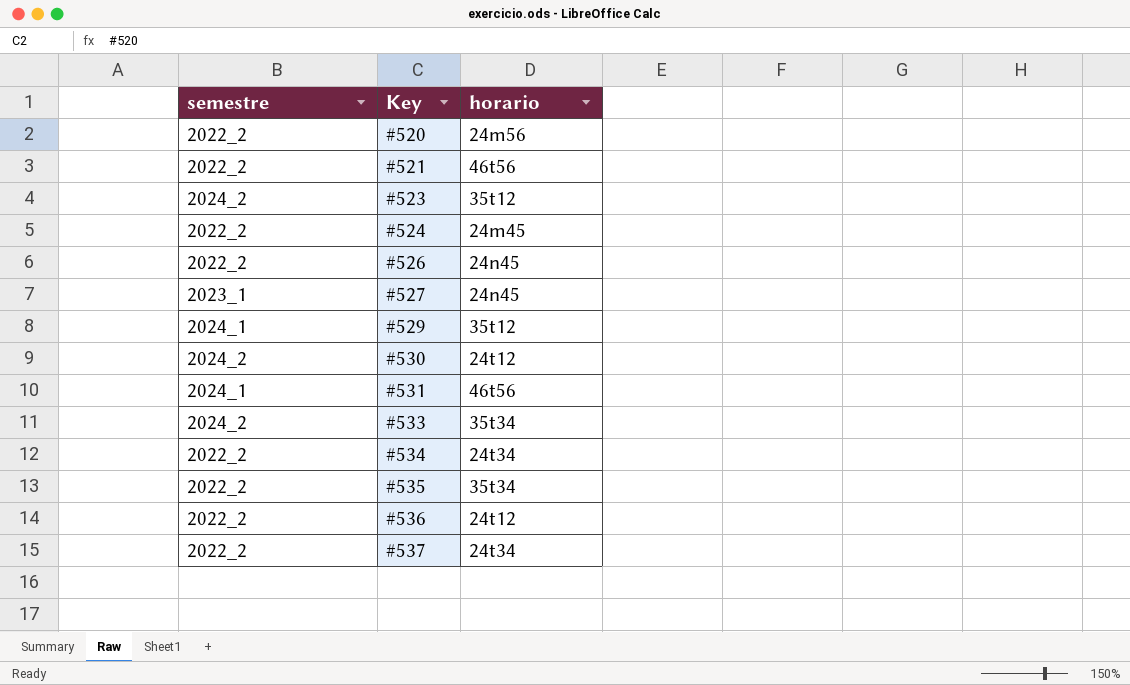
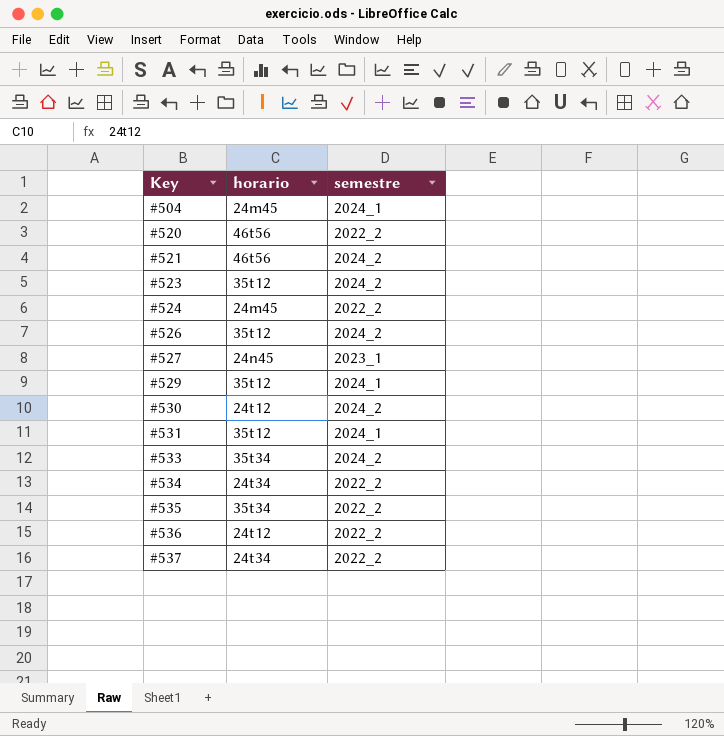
column semestre | position: 1 -> 3
row #504: none -> 24m45 | 2024_1
#520 | horario: 24m56 -> 46t56
#521 | semestre: 2022_2 -> 2024_2
#526 | horario: 24n45 -> 35t12
#526 | semestre: 2022_2 -> 2024_2
#531 | horario: 46t56 -> 35t12

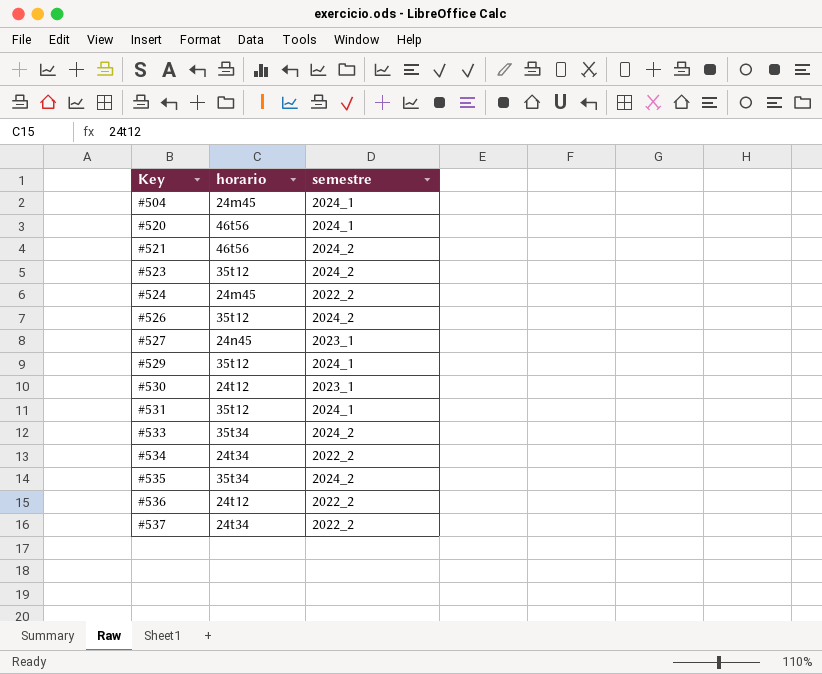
#520 | semestre: 2022_2 -> 2024_1
#530 | semestre: 2024_2 -> 2023_1
#535 | semestre: 2022_2 -> 2024_2

